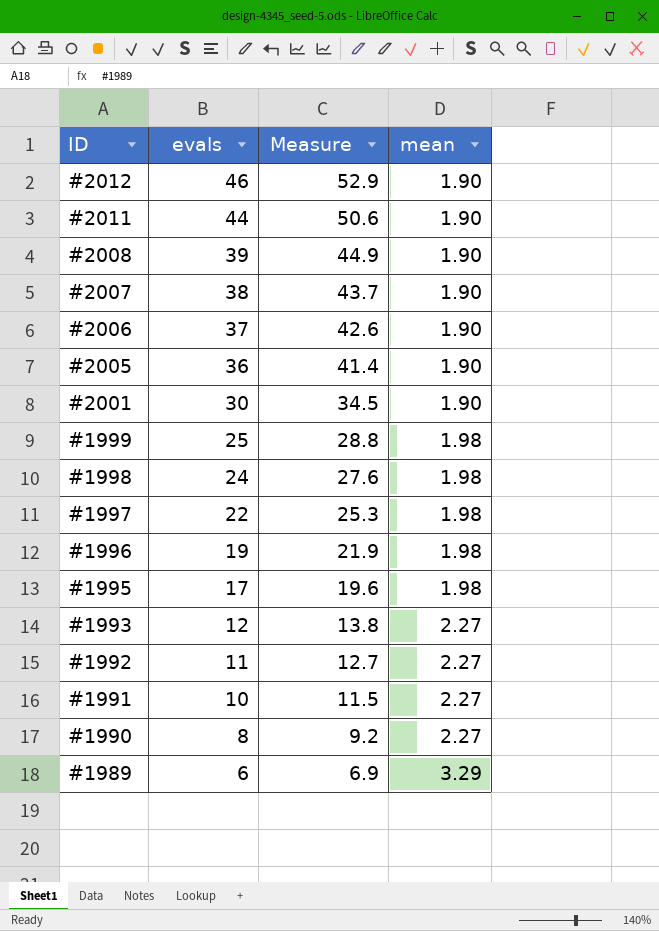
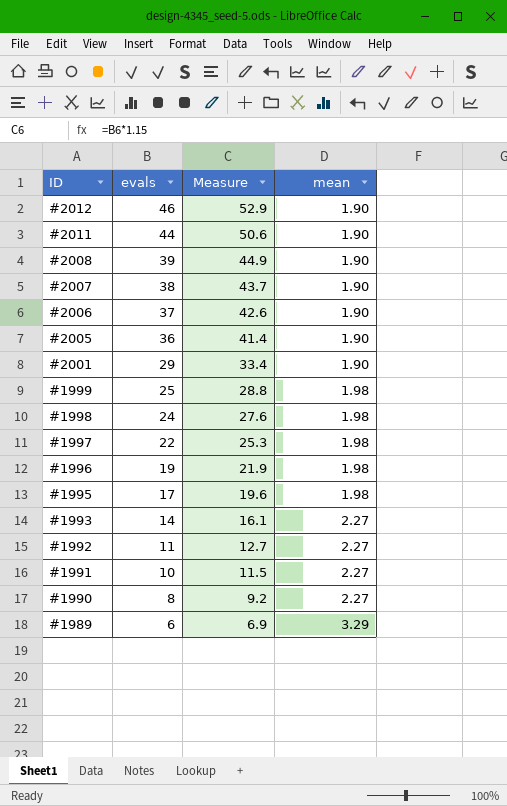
#2001 | evals: 30 -> 29
#2001 | Measure: 34.5 -> 33.4
#1993 | evals: 12 -> 14
#1993 | Measure: 13.8 -> 16.1

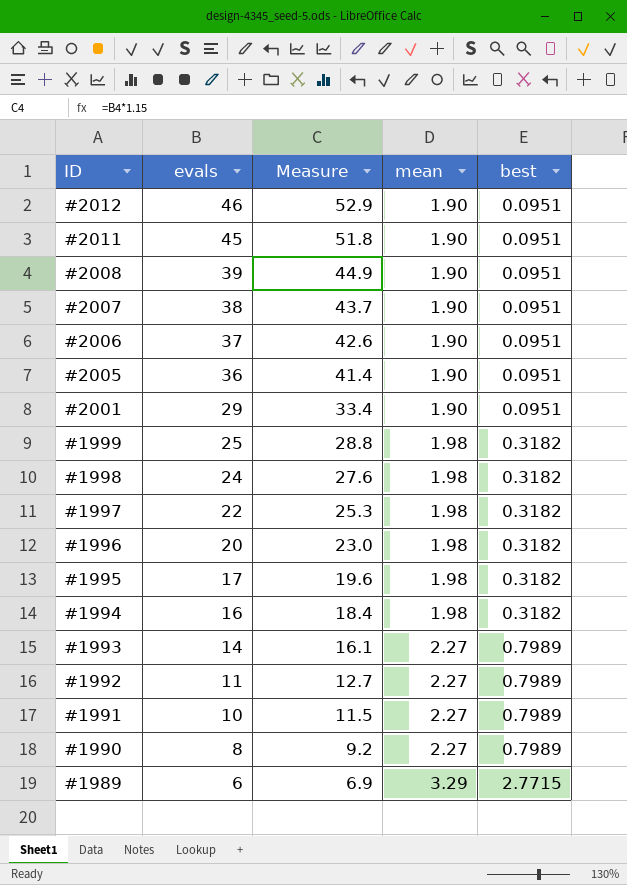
column best | position: none -> 5
#2011 | evals: 44 -> 45
#2011 | Measure: 50.6 -> 51.8
#1996 | evals: 19 -> 20
#1996 | Measure: 21.9 -> 23.0
row #1994: none -> 16 | 18.4 | 1.98 | 0.3182

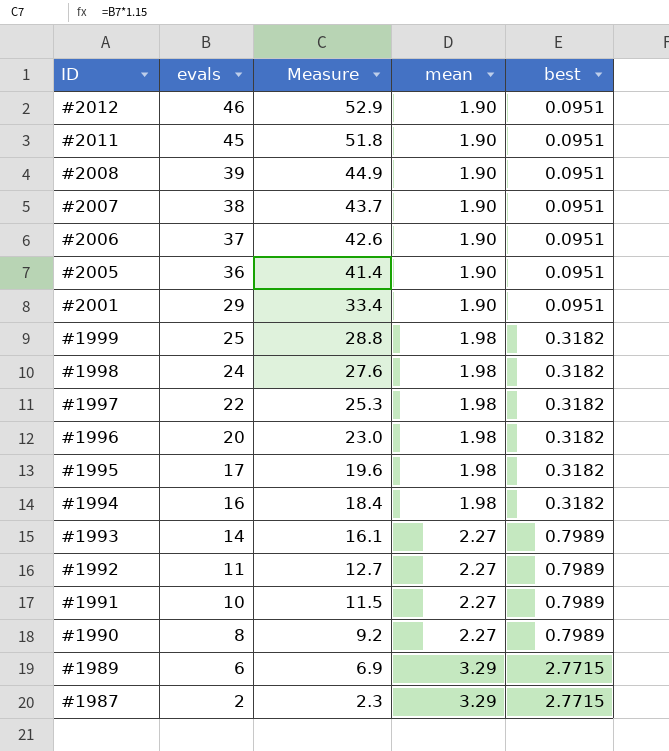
row #1987: none -> 2 | 2.3 | 3.29 | 2.7715

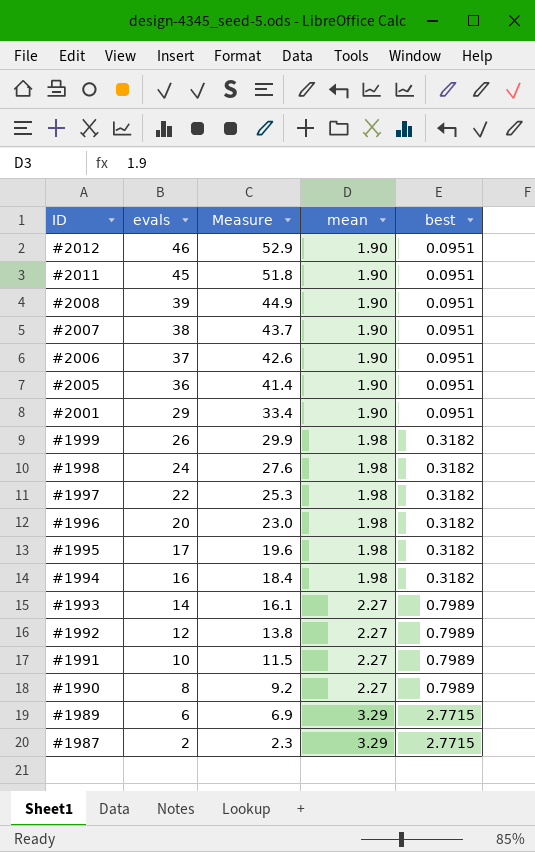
#1999 | evals: 25 -> 26
#1999 | Measure: 28.8 -> 29.9
#1992 | evals: 11 -> 12
#1992 | Measure: 12.7 -> 13.8

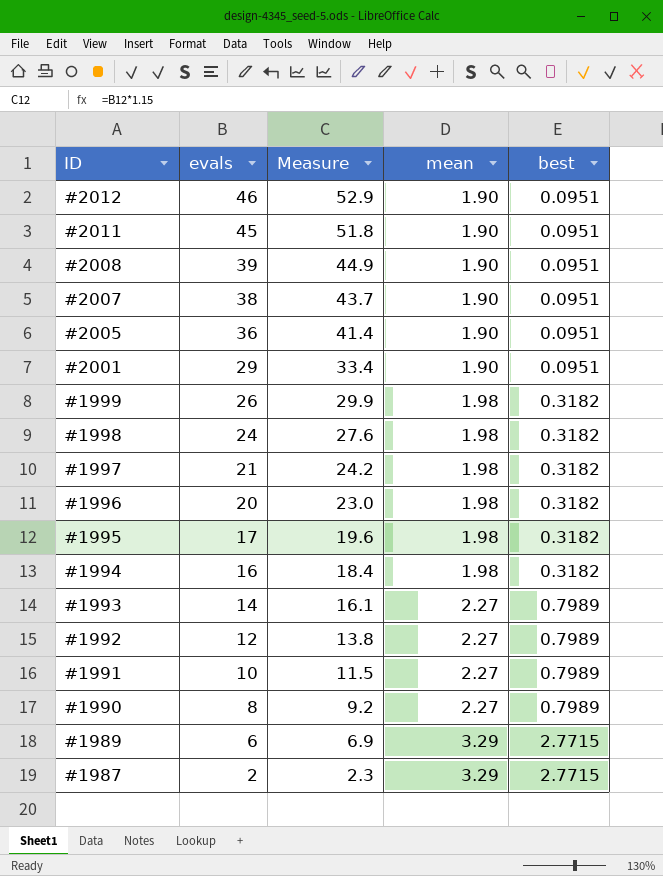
row #2006: 37 | 42.6 | 1.90 | 0.0951 -> none
#1997 | evals: 22 -> 21
#1997 | Measure: 25.3 -> 24.2

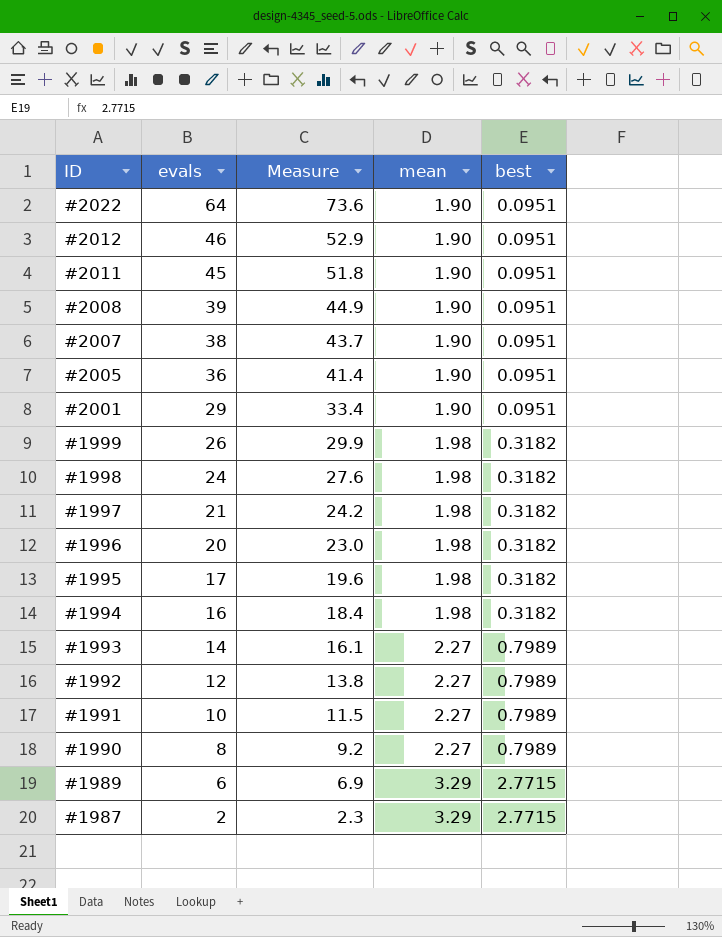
row #2022: none -> 64 | 73.6 | 1.90 | 0.0951

